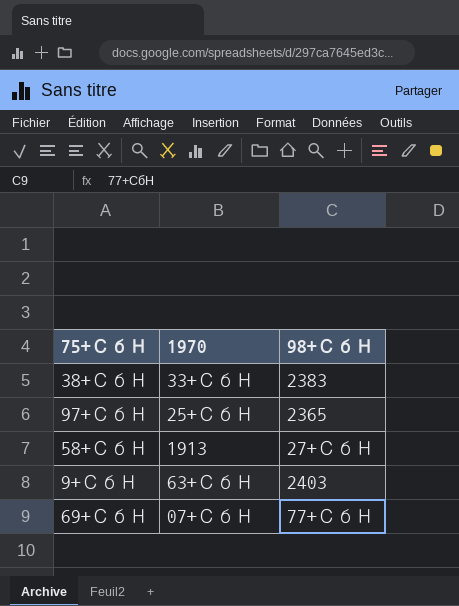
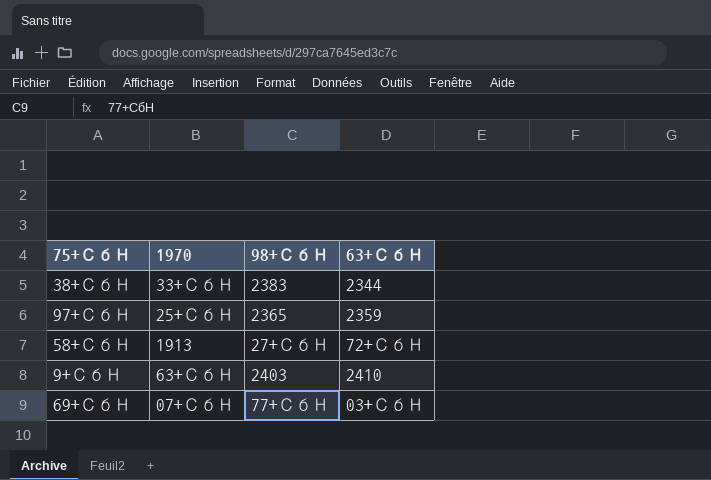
column 63+СбН | position: none -> 4

